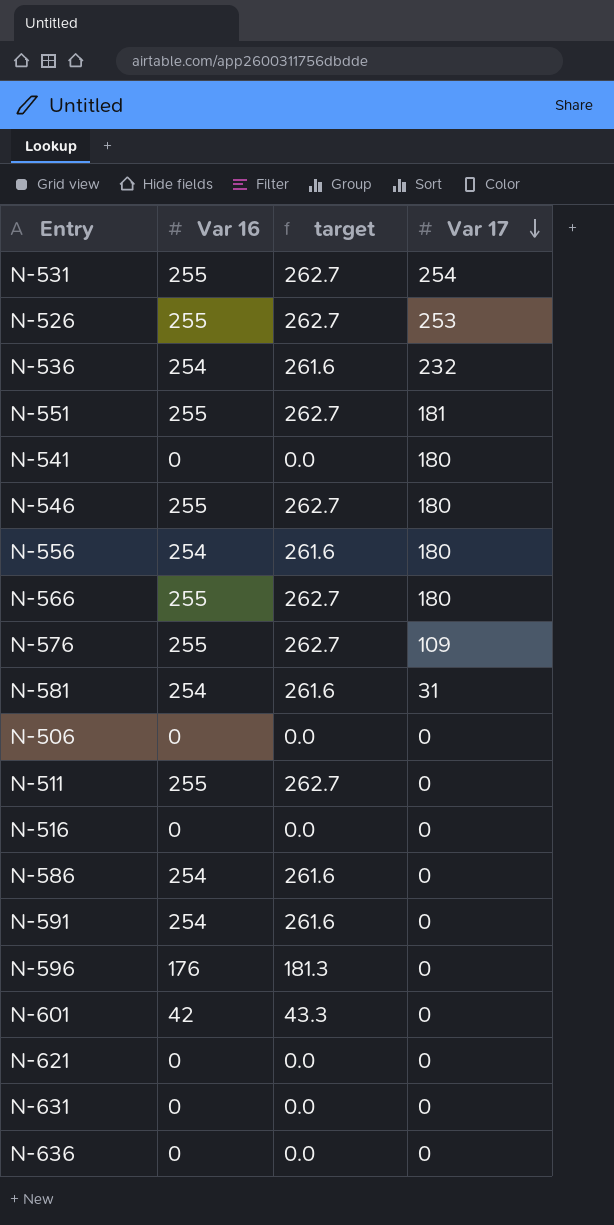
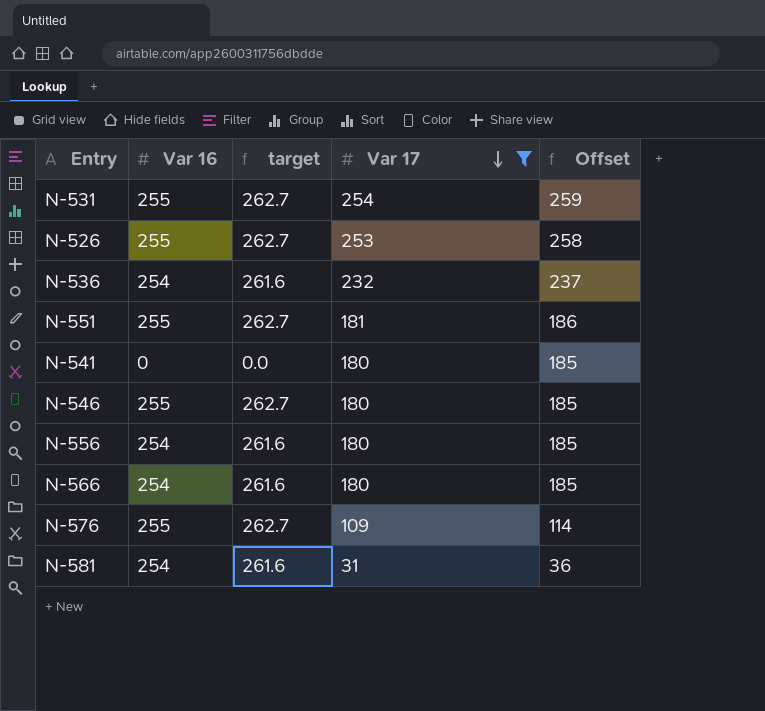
filter: none -> Var 17 != 0
column Offset | formula: none -> [Var 17] + 5
N-566 | Var 16: 255 -> 254
N-566 | target: 262.7 -> 261.6

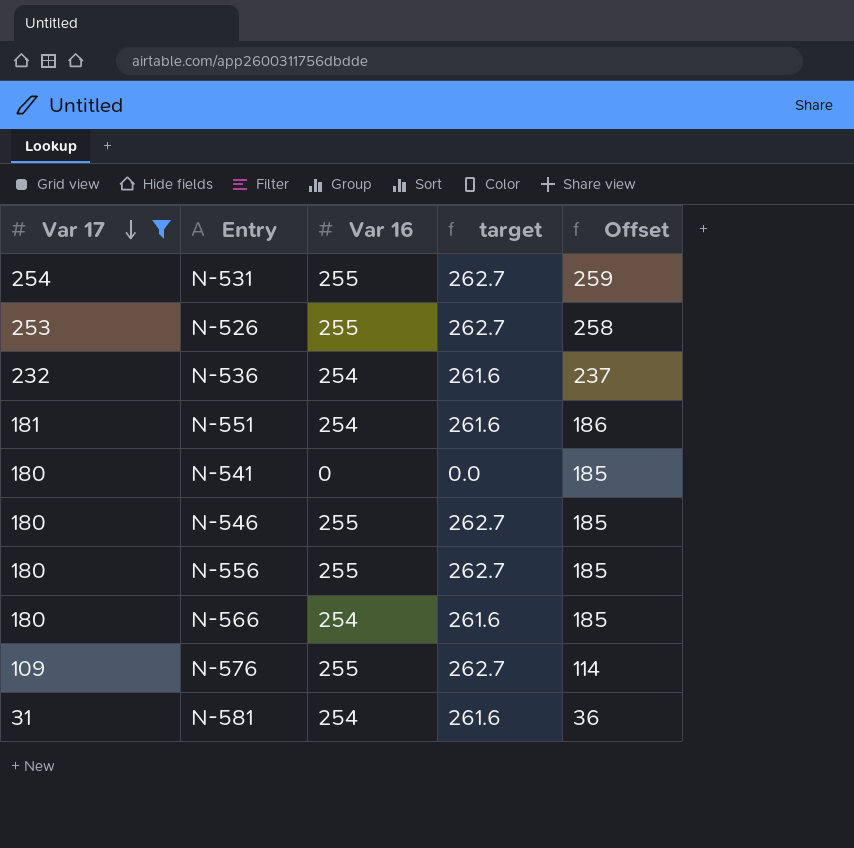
column Var 17 | position: 4 -> 1
N-551 | Var 16: 255 -> 254
N-551 | target: 262.7 -> 261.6
N-556 | Var 16: 254 -> 255
N-556 | target: 261.6 -> 262.7

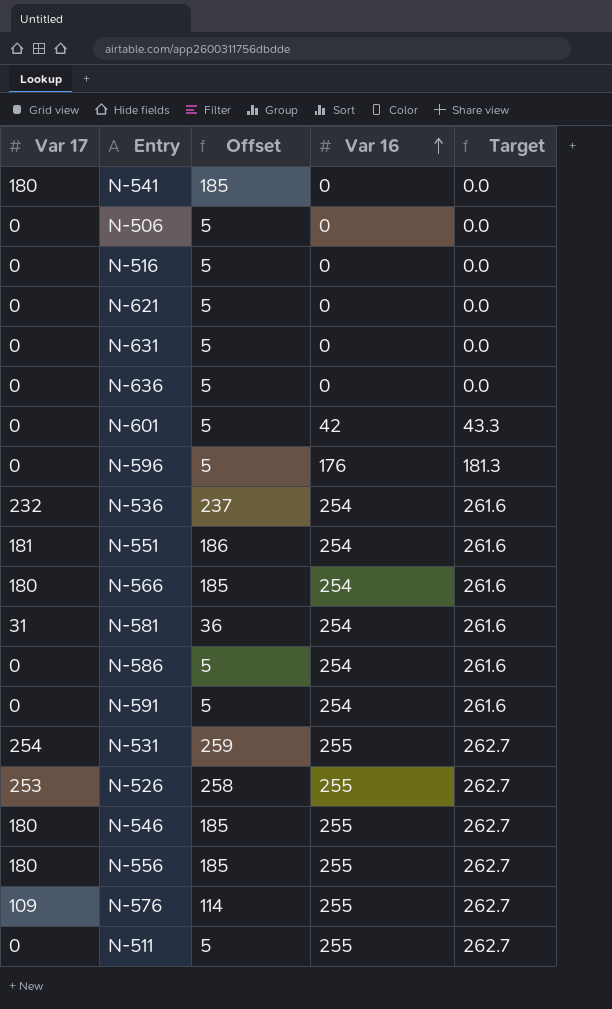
filter: Var 17 != 0 -> none
row order: Var 17 descending -> Var 16 ascending
column Offset | position: 5 -> 3
column name: target -> Target

